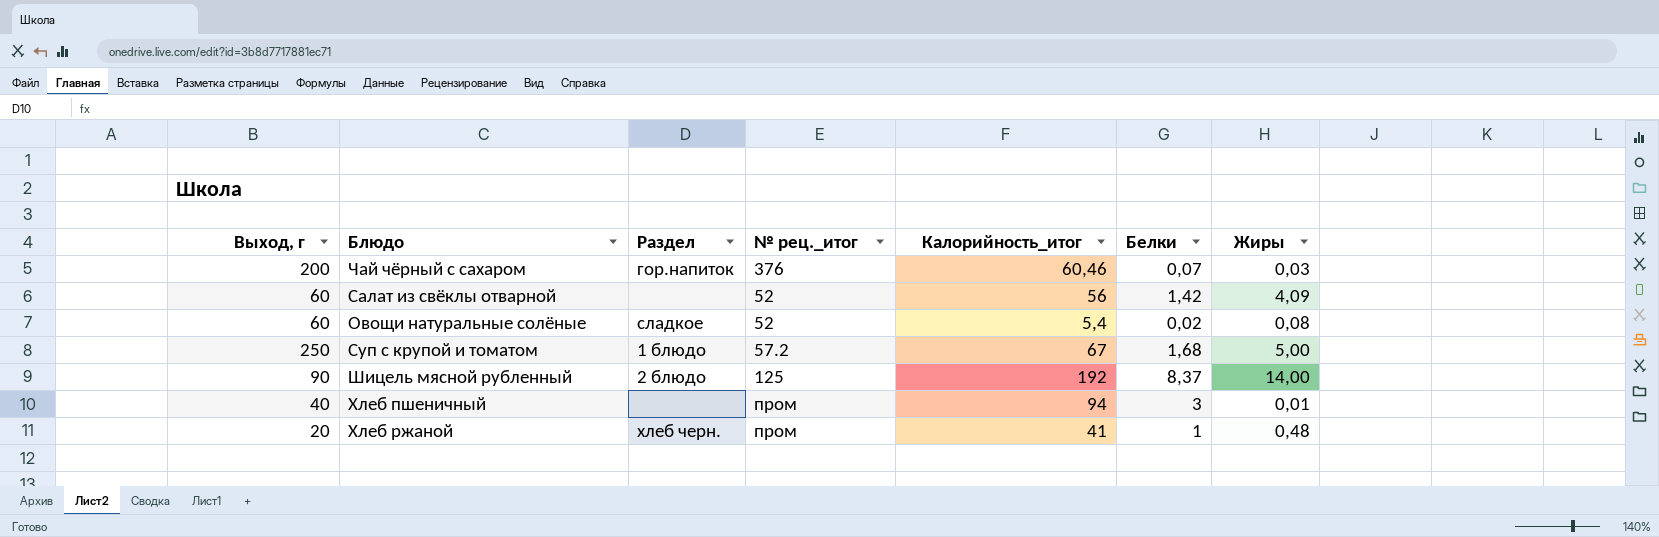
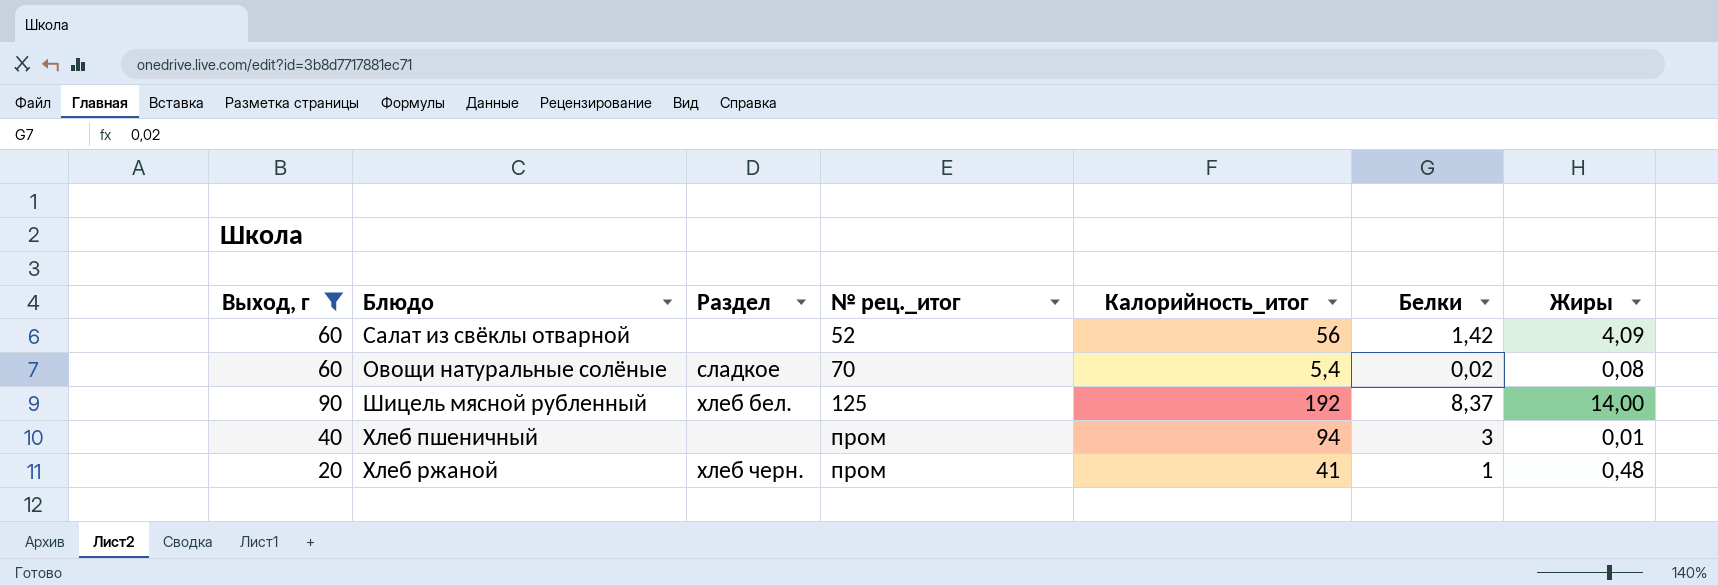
filter: none -> Выход, г <= 90
Овощи натуральные солёные | № рец._итог: 52 -> 70
Шицель мясной рубленный | Раздел: 2 блюдо -> хлеб бел.

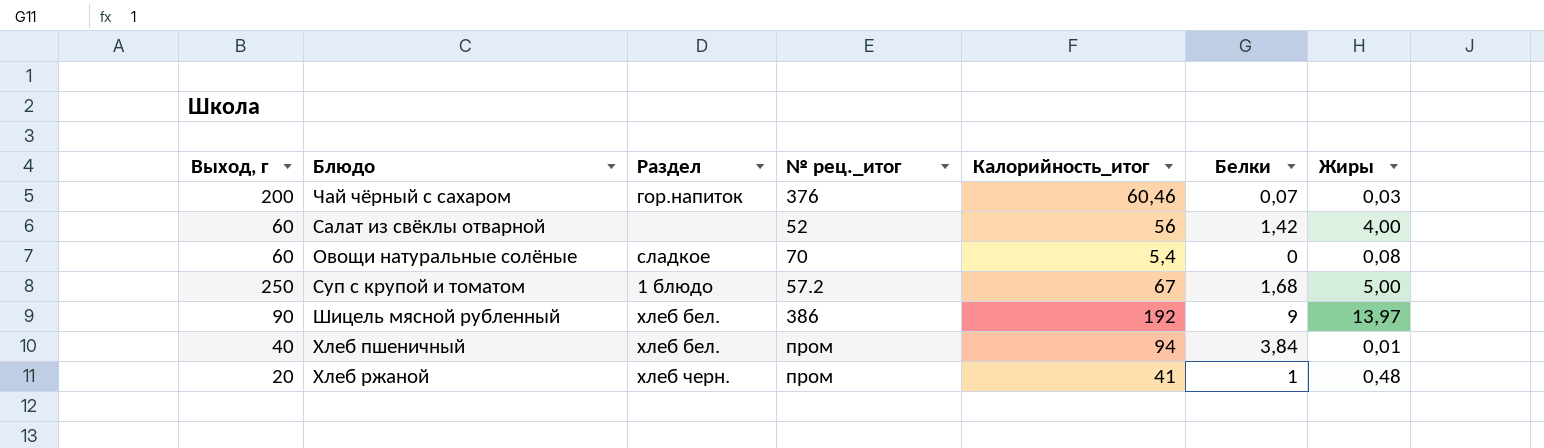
filter: Выход, г <= 90 -> none
Салат из свёклы отварной | Жиры: 4,09 -> 4,00
Овощи натуральные солёные | Белки: 0,02 -> 0
Шицель мясной рубленный | № рец._итог: 125 -> 386
Шицель мясной рубленный | Белки: 8,37 -> 9
Шицель мясной рубленный | Жиры: 14,00 -> 13,97
Хлеб пшеничный | Раздел: none -> хлеб бел.
Хлеб пшеничный | Белки: 3 -> 3,84

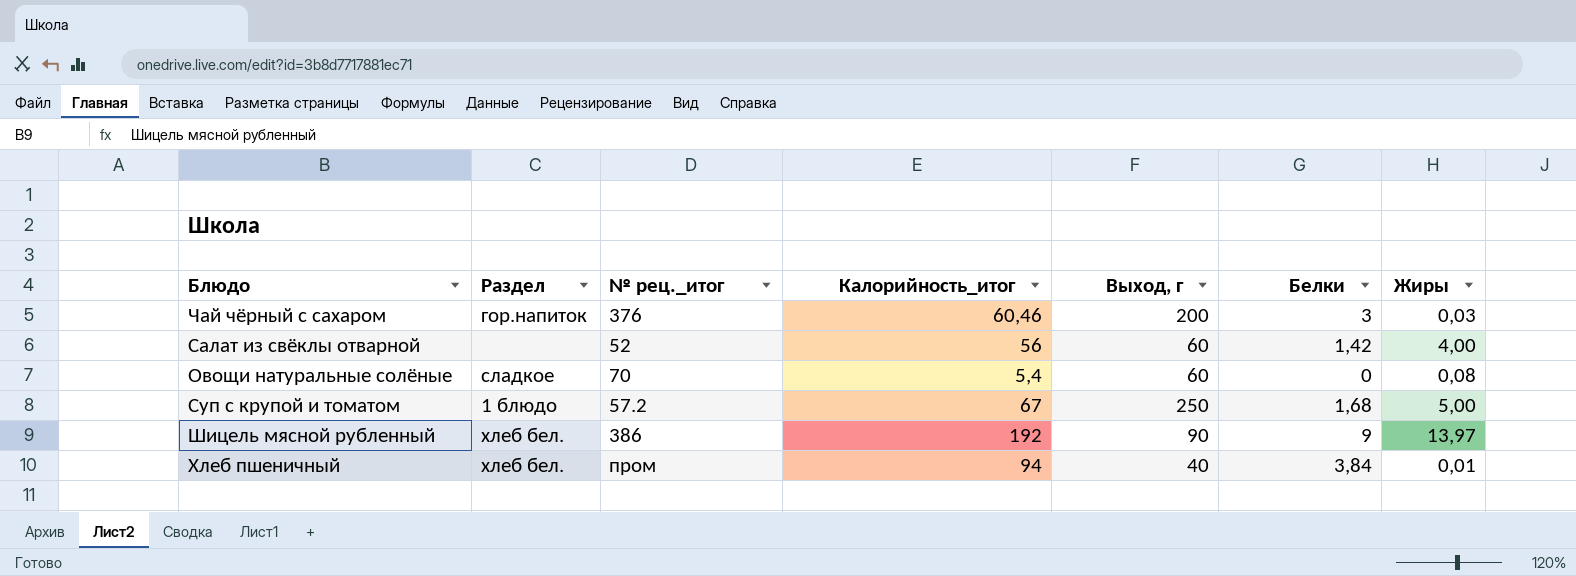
column Выход, г | position: 1 -> 5
row Хлеб ржаной: 20 | хлеб черн. | пром | 41 | 1 | 0,48 -> none
Чай чёрный с сахаром | Белки: 0,07 -> 3

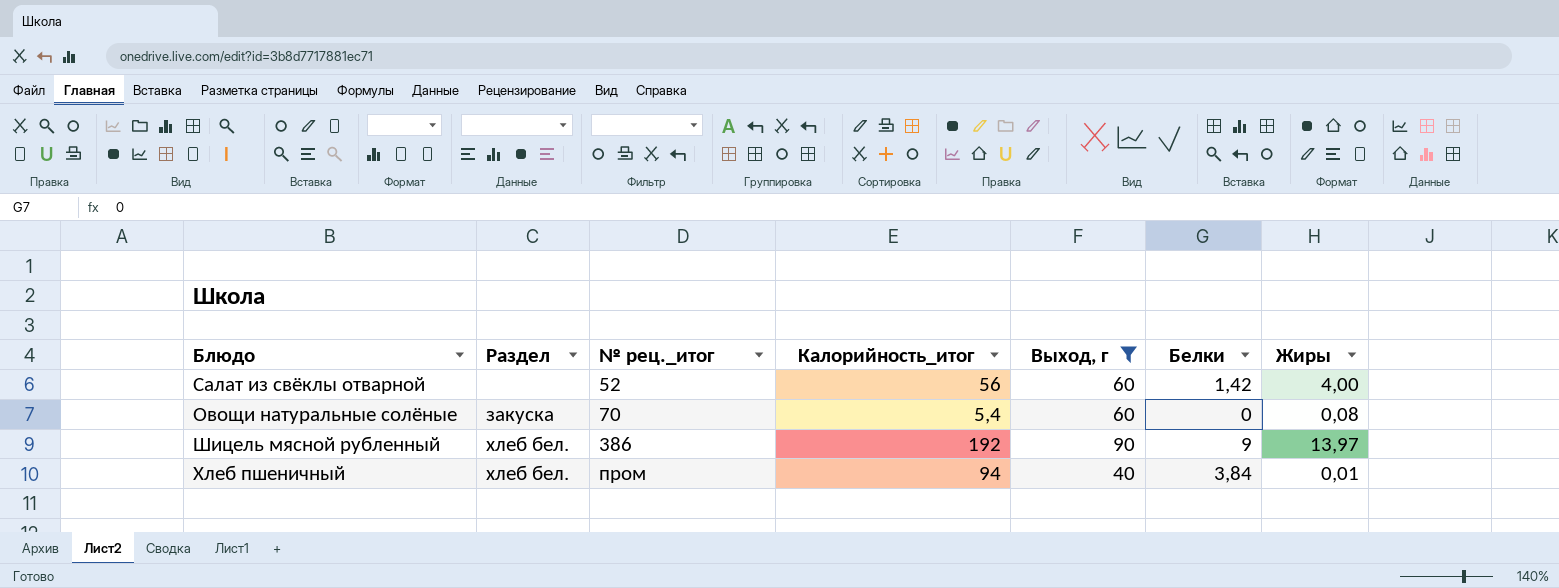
filter: none -> Выход, г <= 90
Овощи натуральные солёные | Раздел: сладкое -> закуска

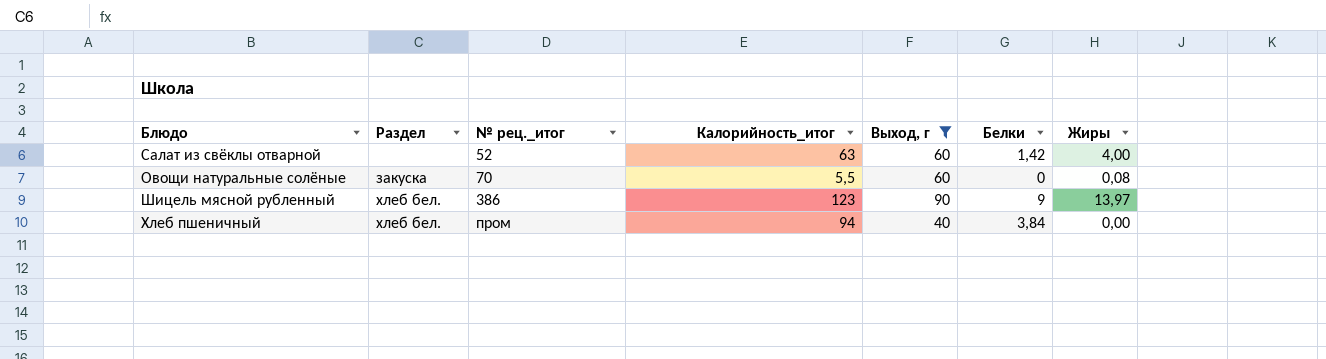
Салат из свёклы отварной | Калорийность_итог: 56 -> 63
Овощи натуральные солёные | Калорийность_итог: 5,4 -> 5,5
Шицель мясной рубленный | Калорийность_итог: 192 -> 123
Хлеб пшеничный | Жиры: 0,01 -> 0,00

